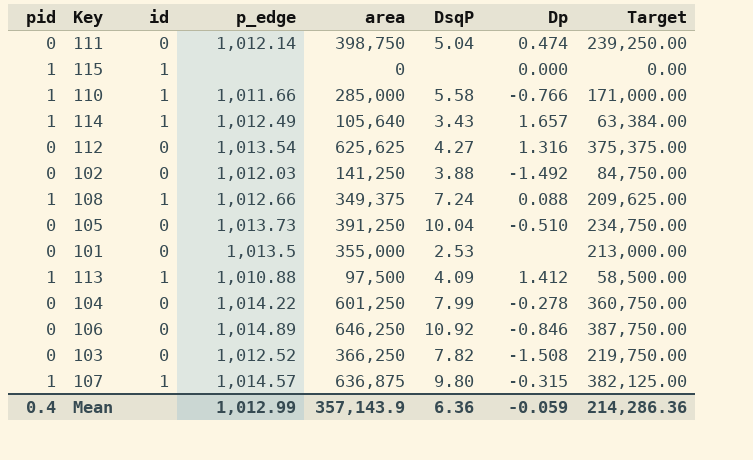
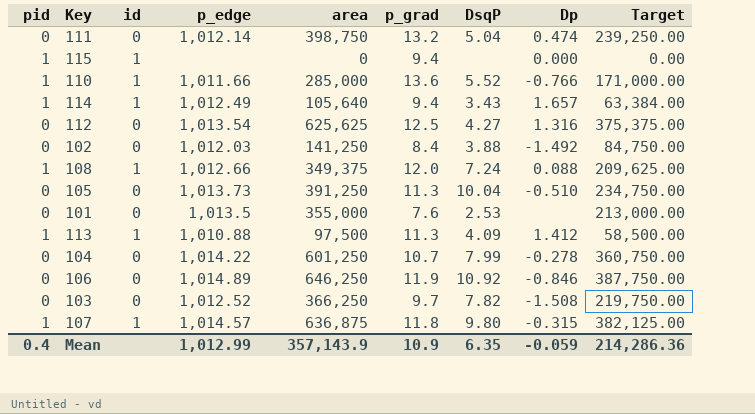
column p_grad | position: none -> 6
110 | DsqP: 5.58 -> 5.52
Mean | DsqP: 6.36 -> 6.35

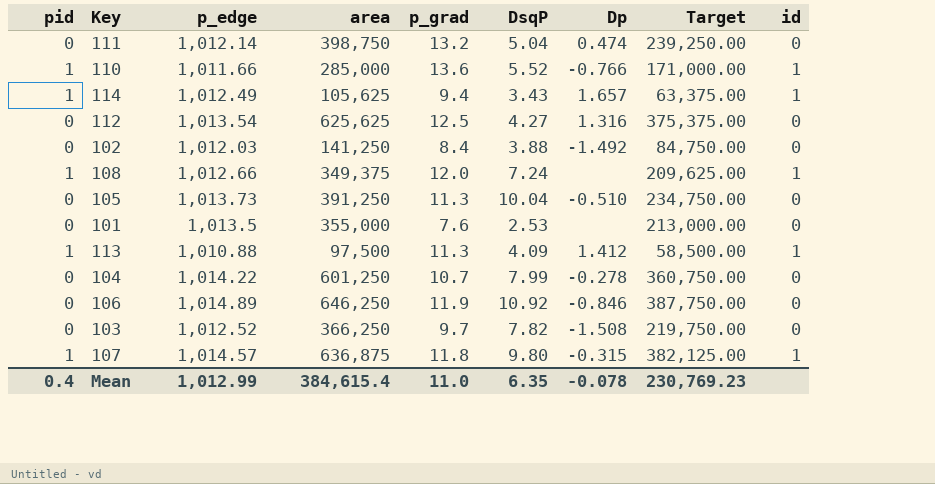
column id | position: 3 -> 9
row 115: 1 | 1 | none | 0 | 9.4 | none | 0.000 | 0.00 -> none
114 | area: 105,640 -> 105,625
114 | Target: 63,384.00 -> 63,375.00
108 | Dp: 0.088 -> none
Mean | area: 357,143.9 -> 384,615.4
Mean | p_grad: 10.9 -> 11.0
Mean | Dp: -0.059 -> -0.078
Mean | Target: 214,286.36 -> 230,769.23

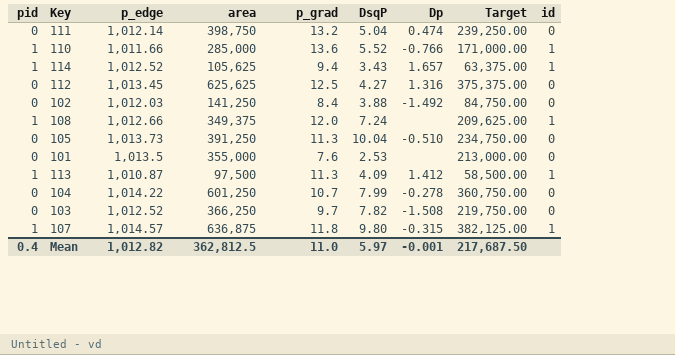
row 106: 0 | 1,014.89 | 646,250 | 11.9 | 10.92 | -0.846 | 387,750.00 | 0 -> none
114 | p_edge: 1,012.49 -> 1,012.52
112 | p_edge: 1,013.54 -> 1,013.45
113 | p_edge: 1,010.88 -> 1,010.87
Mean | p_edge: 1,012.99 -> 1,012.82
Mean | area: 384,615.4 -> 362,812.5
Mean | DsqP: 6.35 -> 5.97
Mean | Dp: -0.078 -> -0.001
Mean | Target: 230,769.23 -> 217,687.50

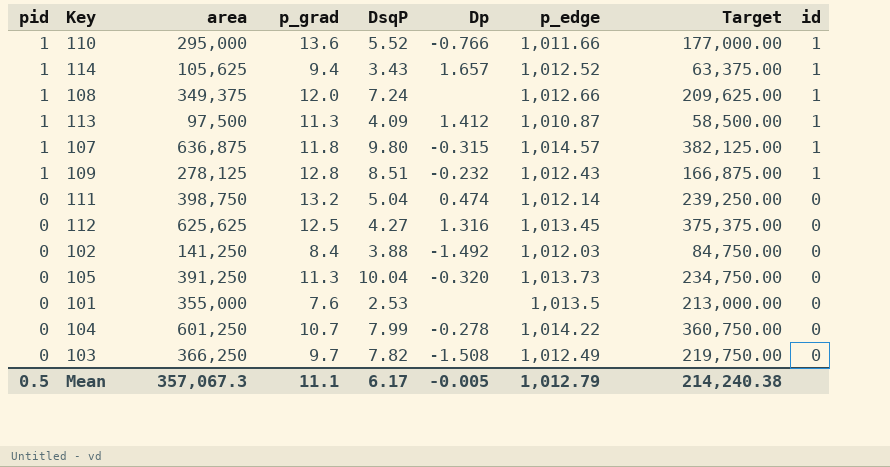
row order: none -> pid descending
column p_edge | position: 3 -> 7
110 | area: 285,000 -> 295,000
110 | Target: 171,000.00 -> 177,000.00
row 109: none -> 1 | 278,125 | 12.8 | 8.51 | -0.232 | 1,012.43 | 166,875.00 | 1
105 | Dp: -0.510 -> -0.320
103 | p_edge: 1,012.52 -> 1,012.49
Mean | pid: 0.4 -> 0.5
Mean | area: 362,812.5 -> 357,067.3
Mean | p_grad: 11.0 -> 11.1
Mean | DsqP: 5.97 -> 6.17
Mean | Dp: -0.001 -> -0.005
Mean | p_edge: 1,012.82 -> 1,012.79
Mean | Target: 217,687.50 -> 214,240.38

